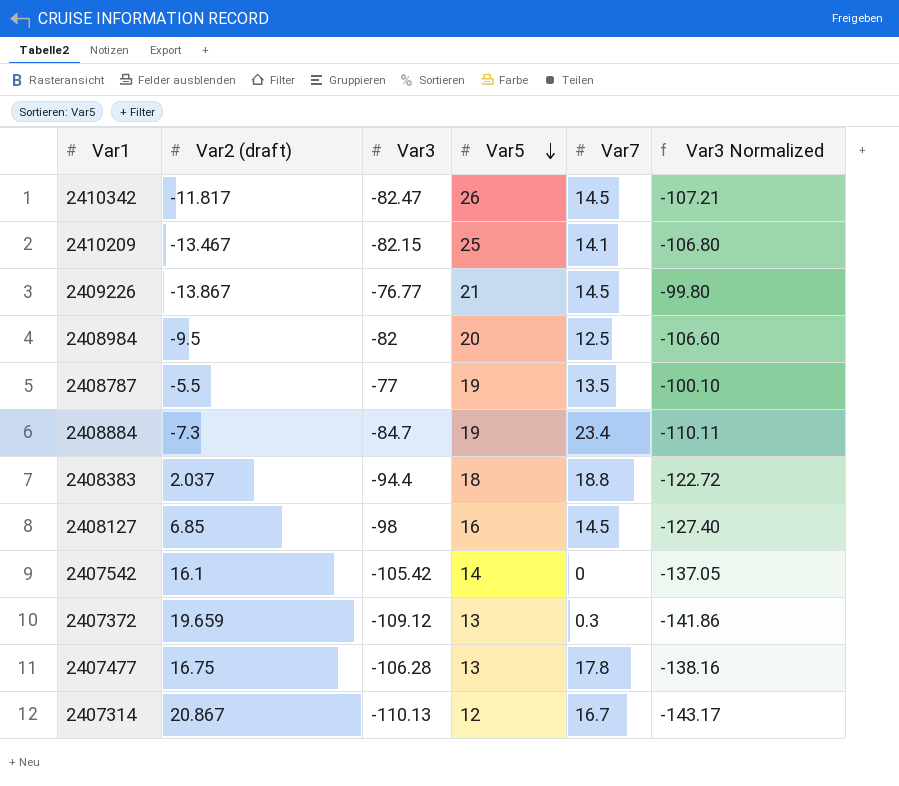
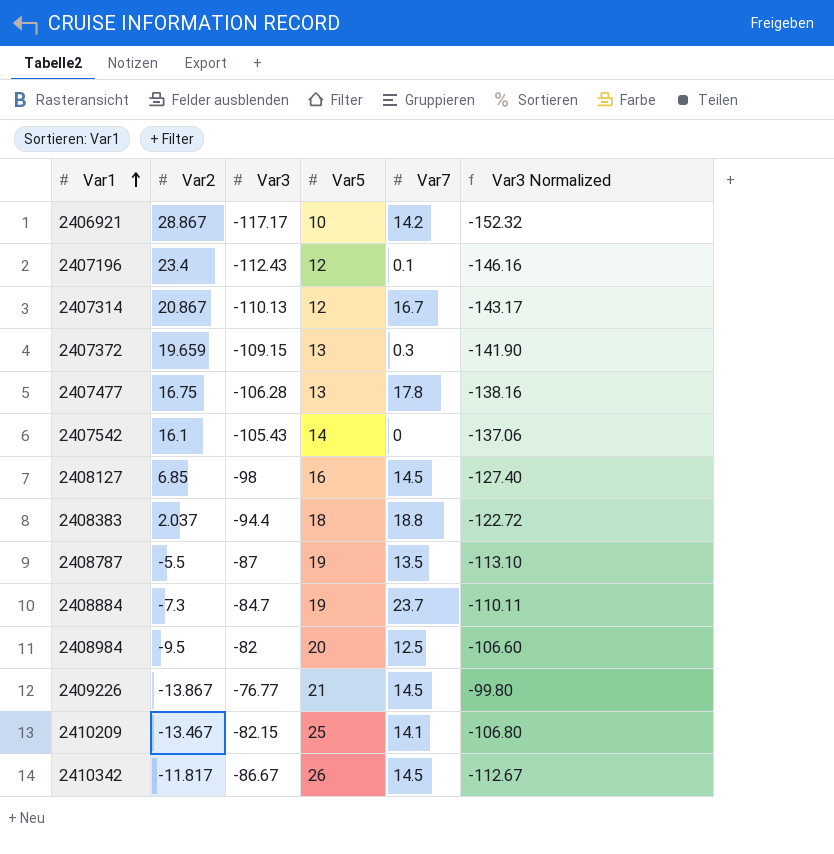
row order: Var5 descending -> Var1 ascending
column name: Var2 (draft) -> Var2
row 2406921: none -> 28.867 | -117.17 | 10 | 14.2 | -152.32
row 2407196: none -> 23.4 | -112.43 | 12 | 0.1 | -146.16
2407372 | Var3: -109.12 -> -109.15
2407372 | Var3 Normalized: -141.86 -> -141.90
2407542 | Var3: -105.42 -> -105.43
2407542 | Var3 Normalized: -137.05 -> -137.06
2408787 | Var3: -77 -> -87
2408787 | Var3 Normalized: -100.10 -> -113.10
2408884 | Var7: 23.4 -> 23.7
2410342 | Var3: -82.47 -> -86.67
2410342 | Var3 Normalized: -107.21 -> -112.67

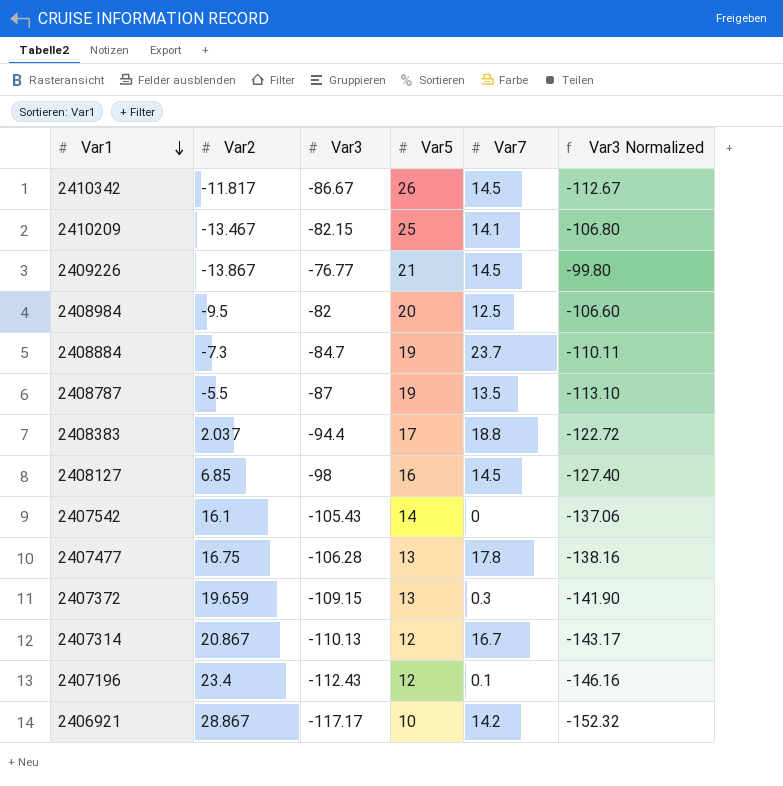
row order: Var1 ascending -> Var1 descending
2408383 | Var5: 18 -> 17

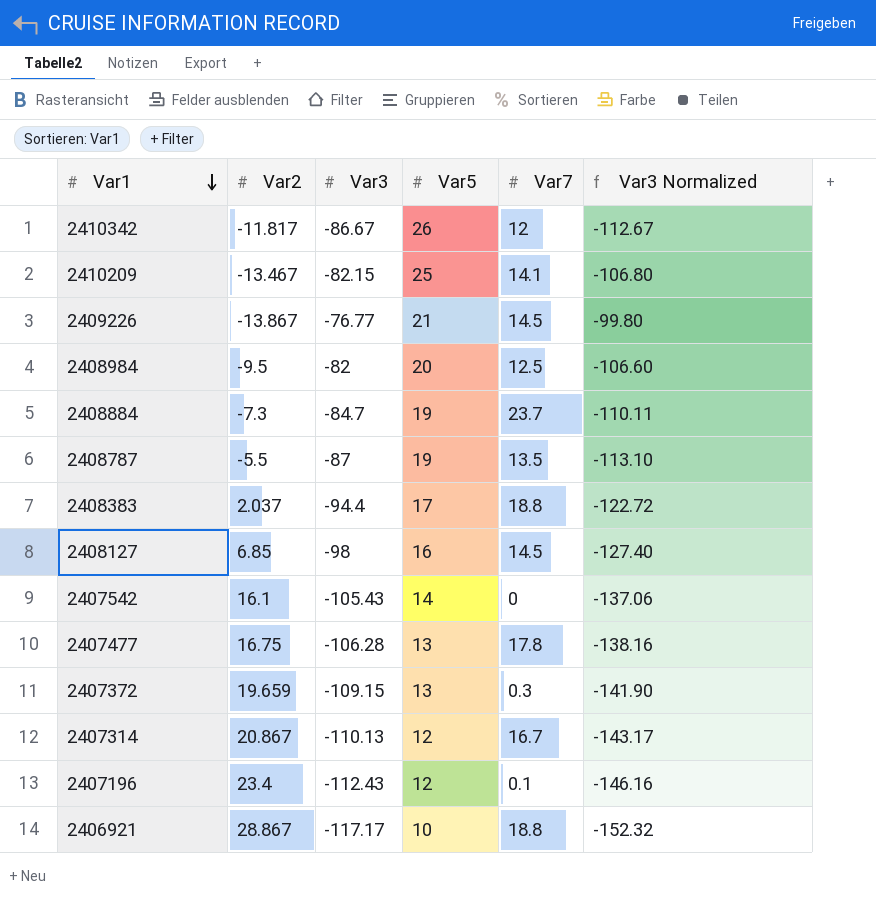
2410342 | Var7: 14.5 -> 12
2406921 | Var7: 14.2 -> 18.8

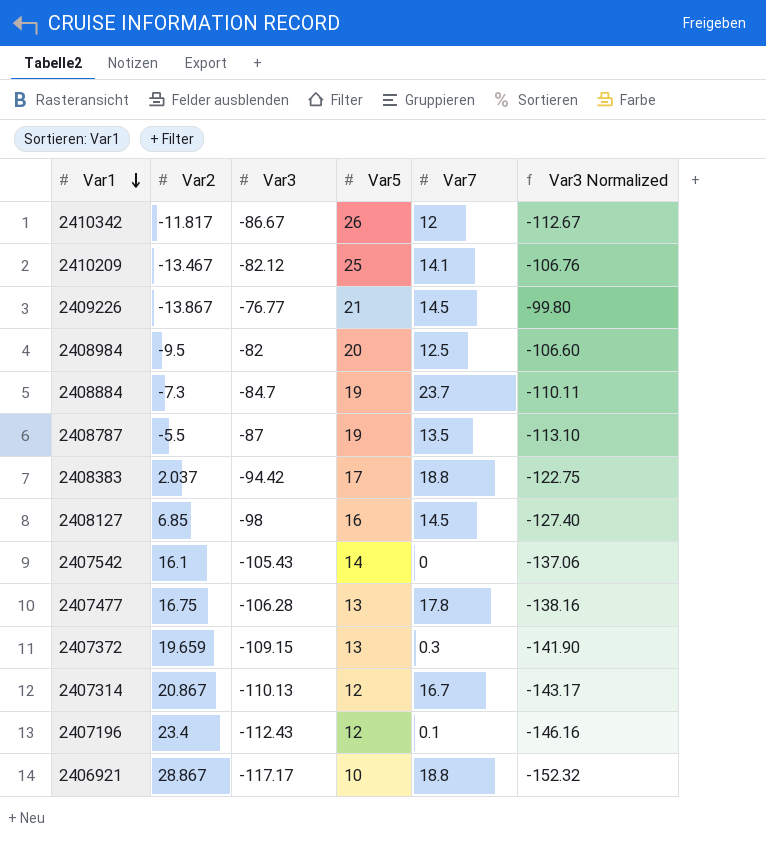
2410209 | Var3: -82.15 -> -82.12
2410209 | Var3 Normalized: -106.80 -> -106.76
2408383 | Var3: -94.4 -> -94.42
2408383 | Var3 Normalized: -122.72 -> -122.75

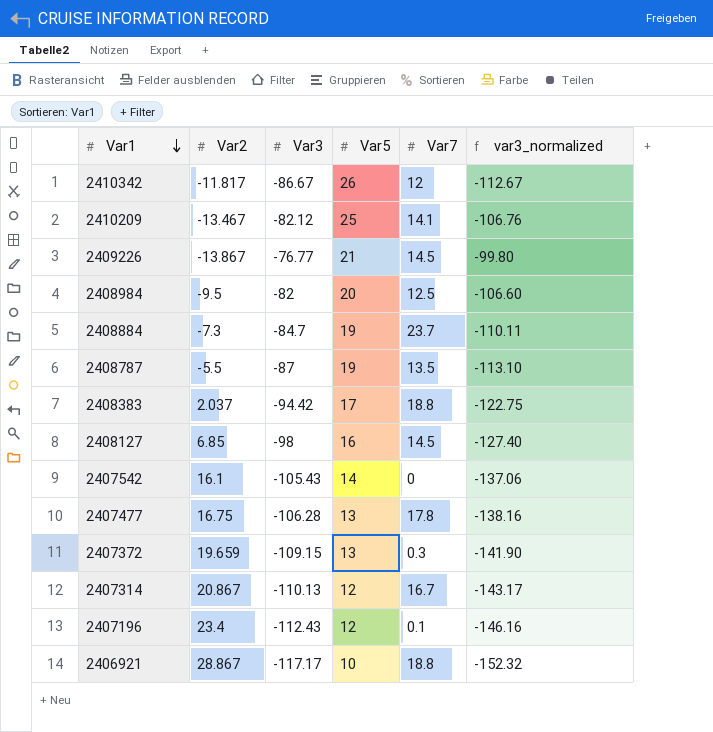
column name: Var3 Normalized -> var3_normalized

